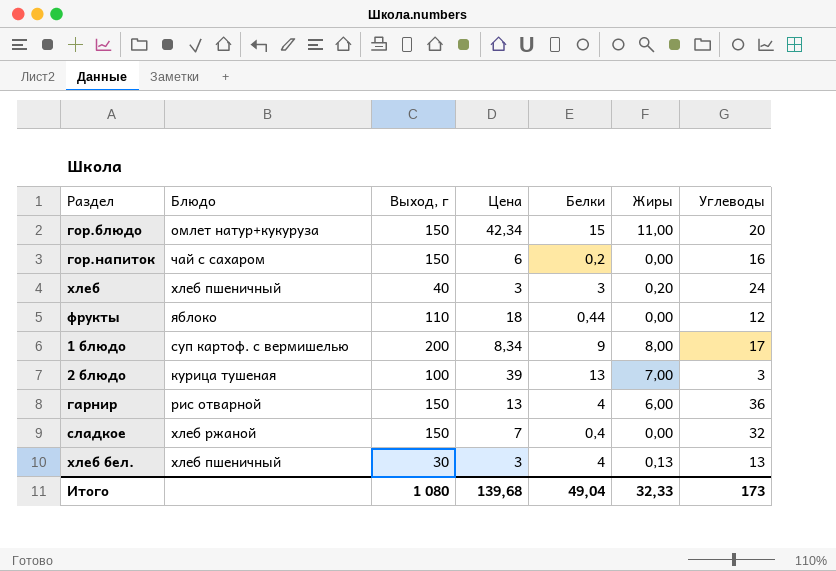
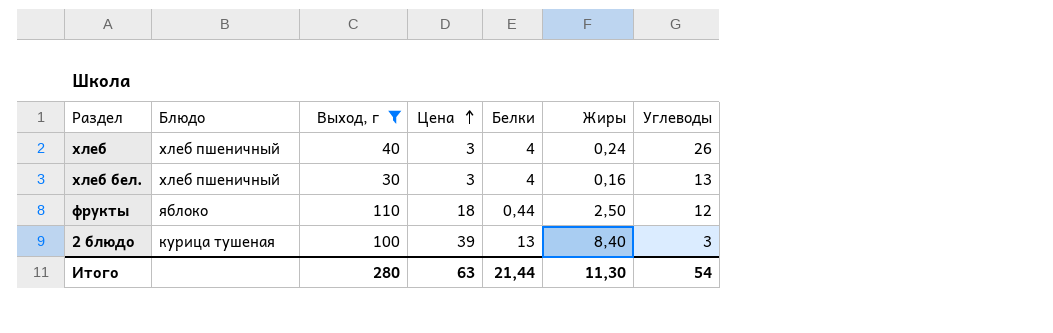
filter: none -> Выход, г <= 110
row order: none -> Цена ascending
хлеб | Белки: 3 -> 4
хлеб | Жиры: 0,20 -> 0,24
хлеб | Углеводы: 24 -> 26
хлеб бел. | Жиры: 0,13 -> 0,16
фрукты | Жиры: 0,00 -> 2,50
2 блюдо | Жиры: 7,00 -> 8,40
Итого | Выход, г: 1 080 -> 280
Итого | Цена: 139,68 -> 63
Итого | Белки: 49,04 -> 21,44
Итого | Жиры: 32,33 -> 11,30
Итого | Углеводы: 173 -> 54

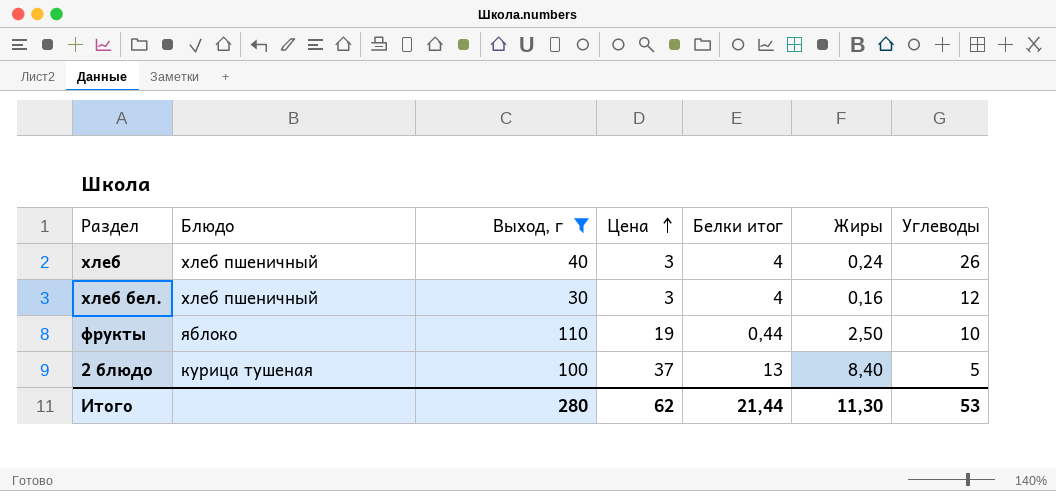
column name: Белки -> Белки итог
хлеб бел. | Углеводы: 13 -> 12
фрукты | Цена: 18 -> 19
фрукты | Углеводы: 12 -> 10
2 блюдо | Цена: 39 -> 37
2 блюдо | Углеводы: 3 -> 5
Итого | Цена: 63 -> 62
Итого | Углеводы: 54 -> 53

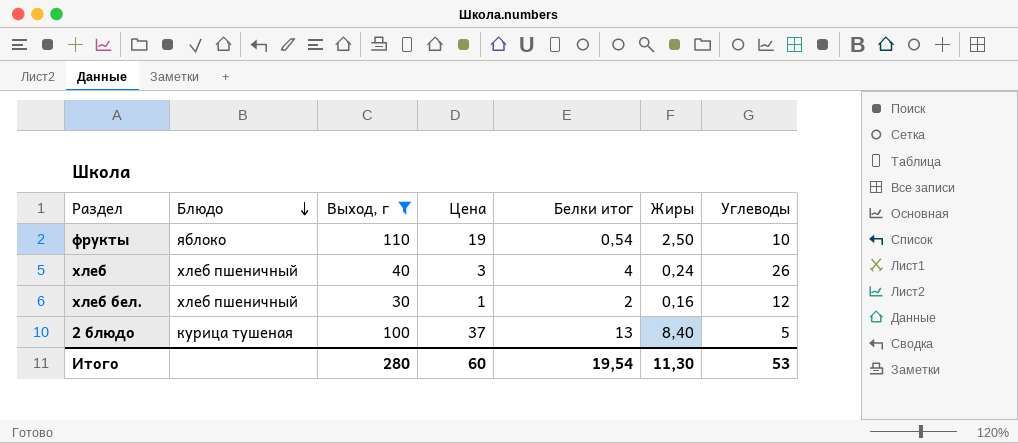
row order: Цена ascending -> Блюдо descending
фрукты | Белки итог: 0,44 -> 0,54
хлеб бел. | Цена: 3 -> 1
хлеб бел. | Белки итог: 4 -> 2
Итого | Цена: 62 -> 60
Итого | Белки итог: 21,44 -> 19,54

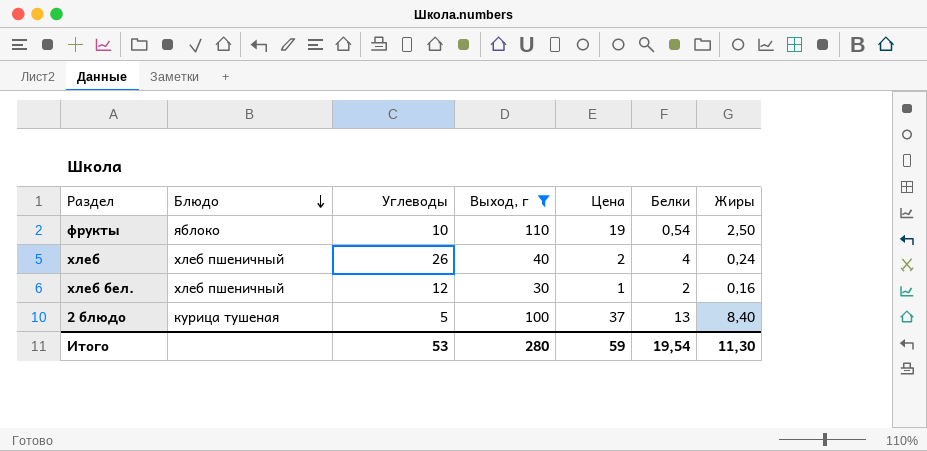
column Углеводы | position: 7 -> 3
column name: Белки итог -> Белки
хлеб | Цена: 3 -> 2
Итого | Цена: 60 -> 59

